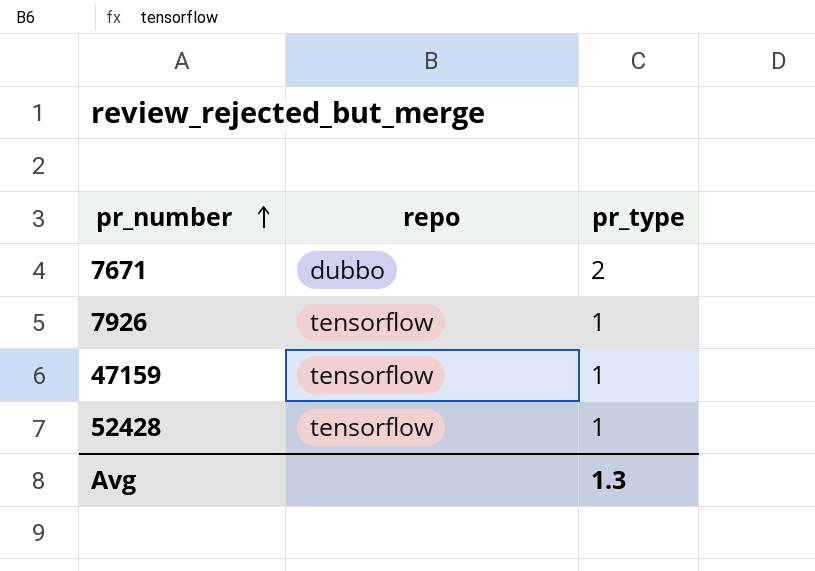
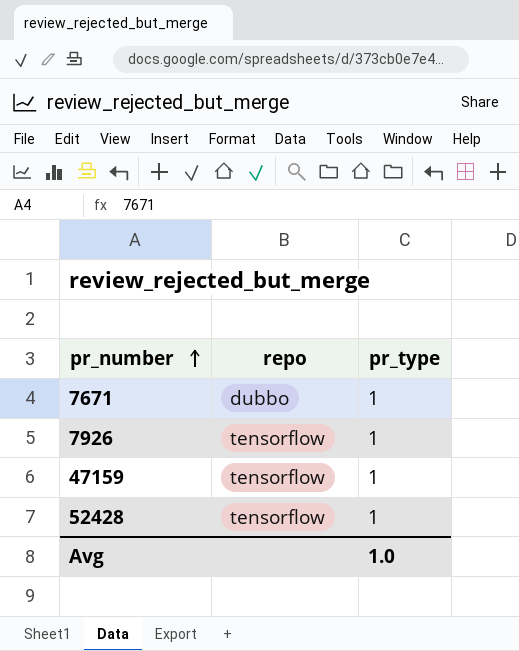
7671 | pr_type: 2 -> 1
Avg | pr_type: 1.3 -> 1.0

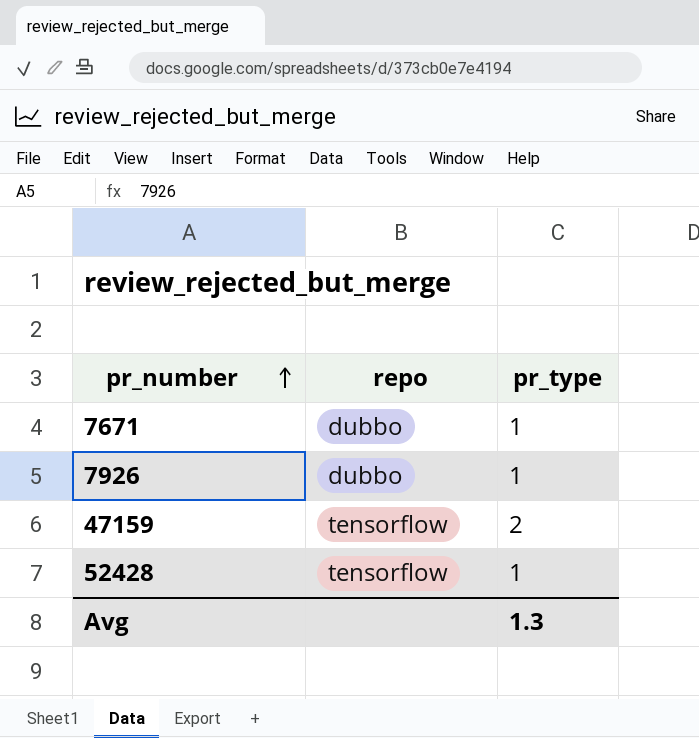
7926 | repo: tensorflow -> dubbo
47159 | pr_type: 1 -> 2
Avg | pr_type: 1.0 -> 1.3

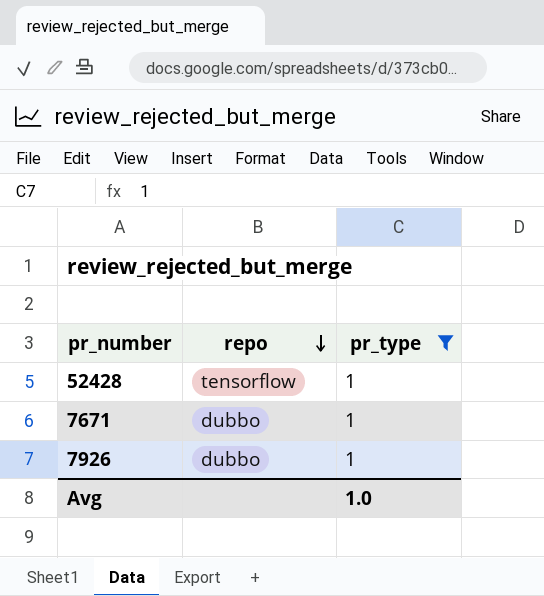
filter: none -> pr_type = 1
row order: pr_number ascending -> repo descending
Avg | pr_type: 1.3 -> 1.0

